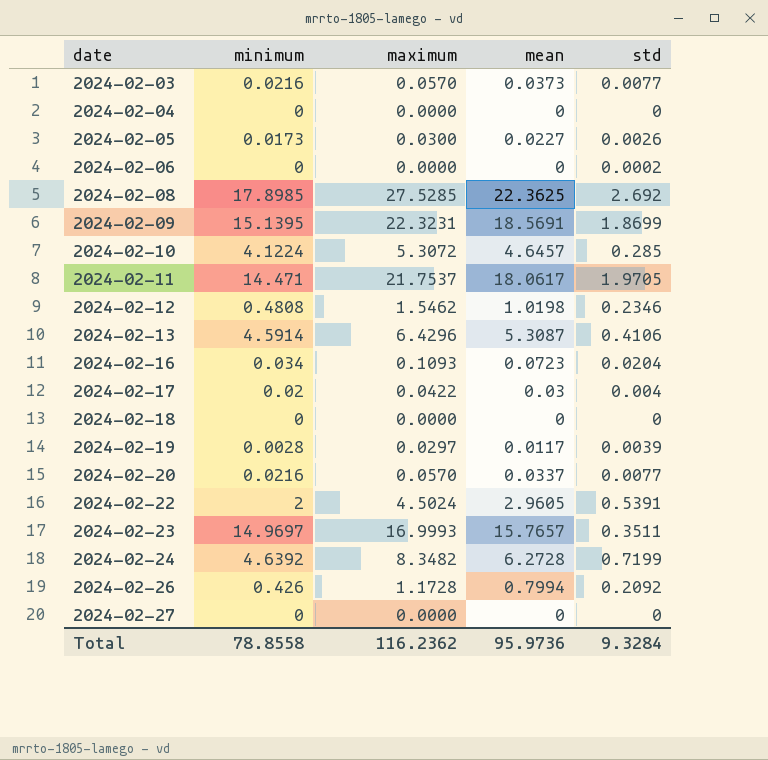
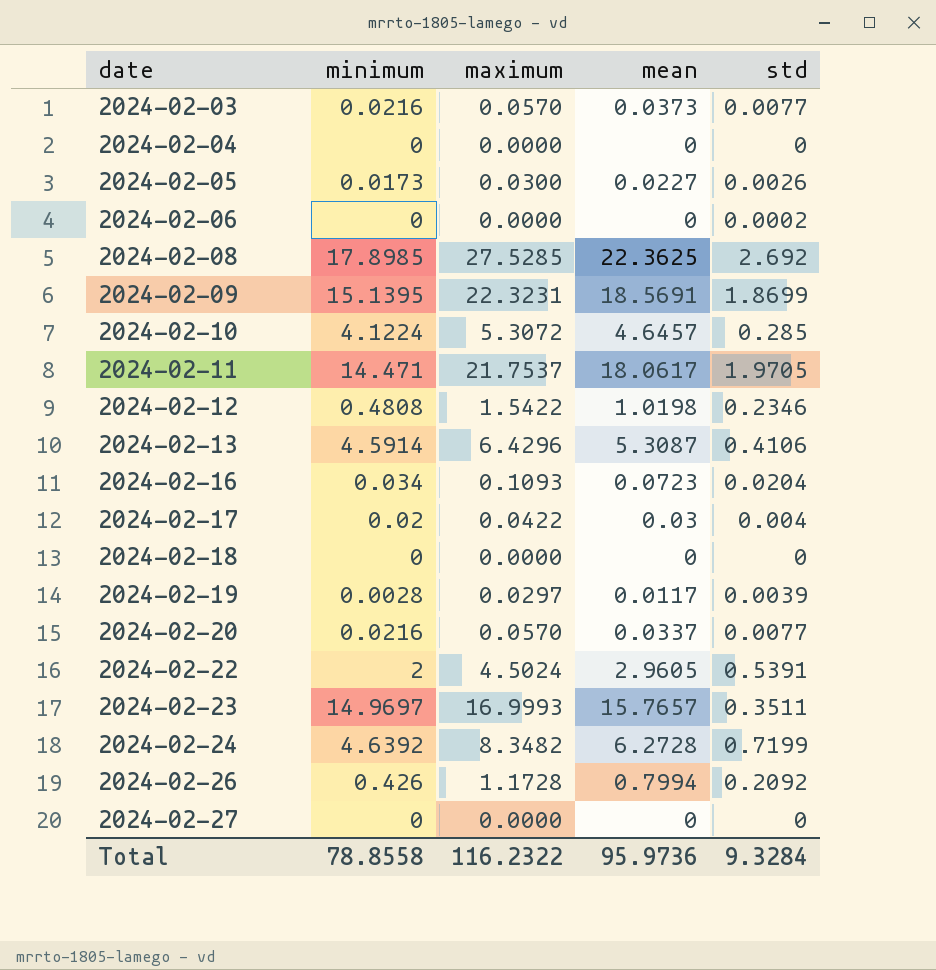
2024-02-12 | maximum: 1.5462 -> 1.5422
Total | maximum: 116.2362 -> 116.2322

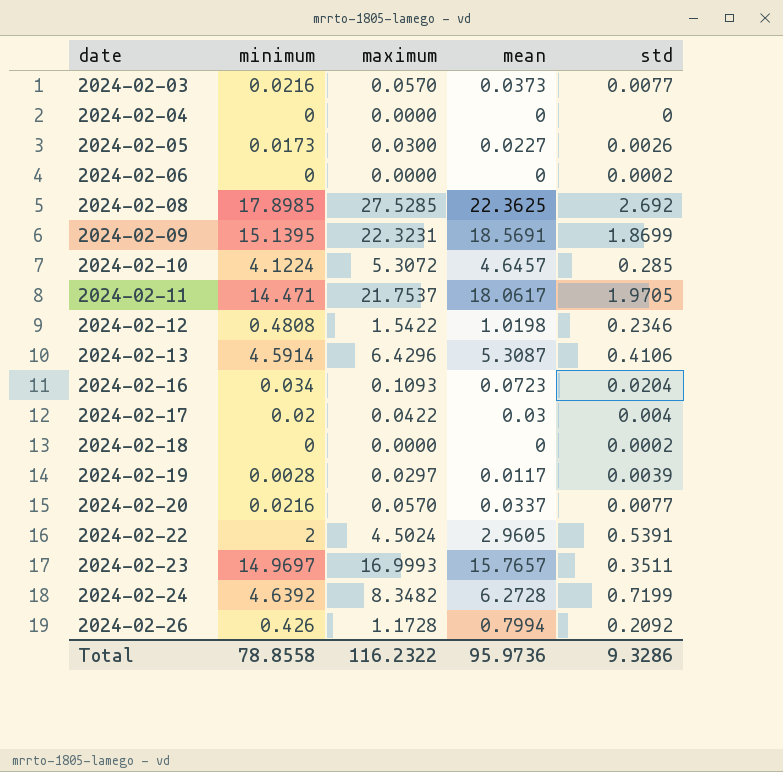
row 2024-02-27: 0 | 0.0000 | 0 | 0 -> none
2024-02-18 | std: 0 -> 0.0002
Total | std: 9.3284 -> 9.3286

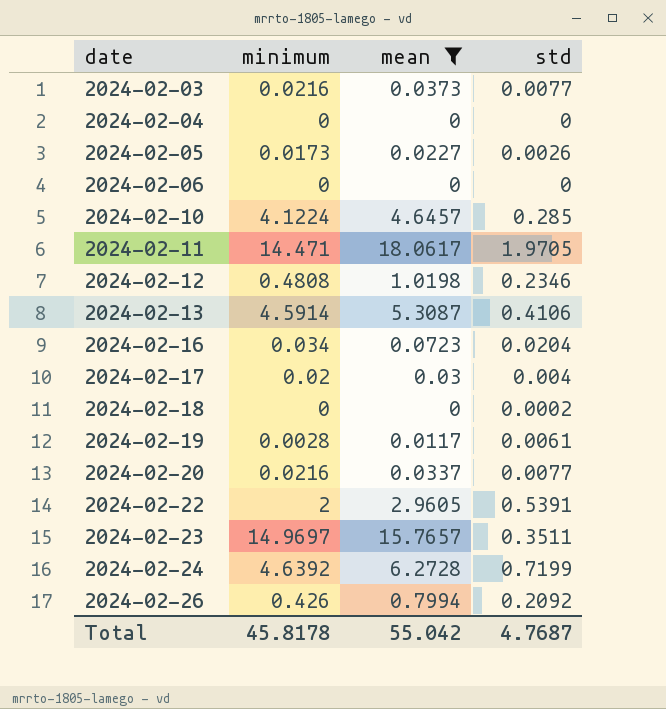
filter: none -> mean <= 18.0617
column maximum | position: 3 -> none
2024-02-06 | std: 0.0002 -> 0
2024-02-19 | std: 0.0039 -> 0.0061
Total | minimum: 78.8558 -> 45.8178
Total | mean: 95.9736 -> 55.042
Total | std: 9.3286 -> 4.7687

